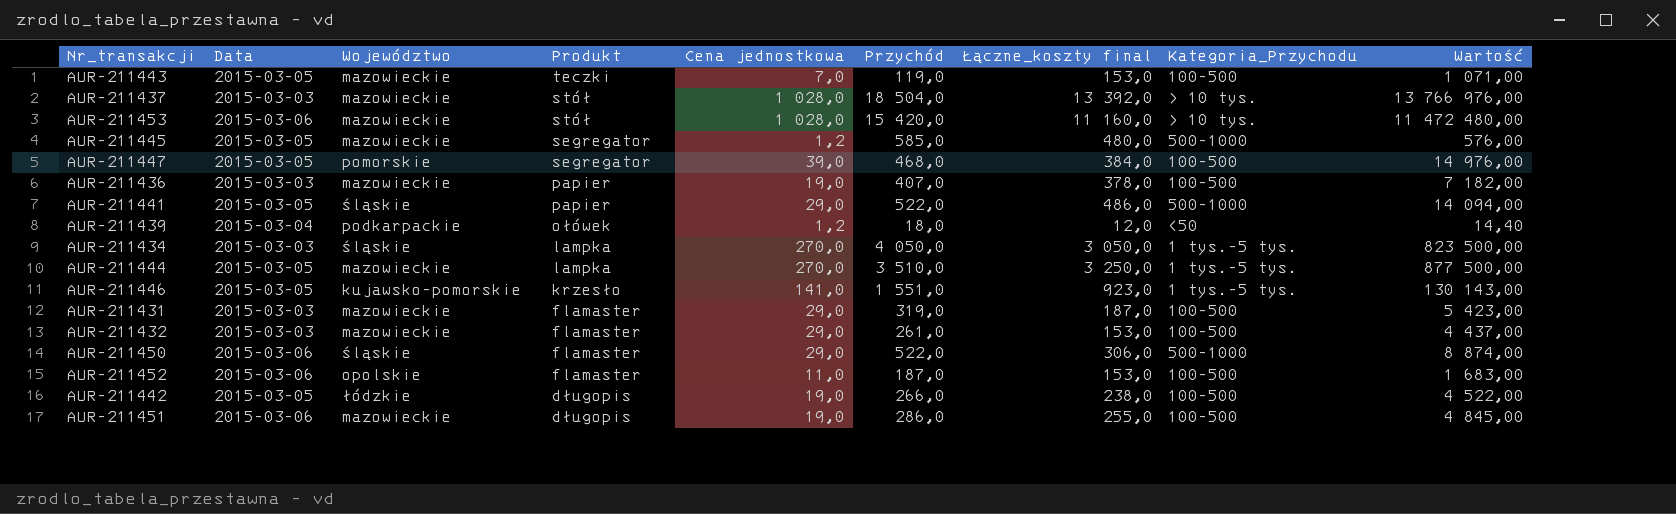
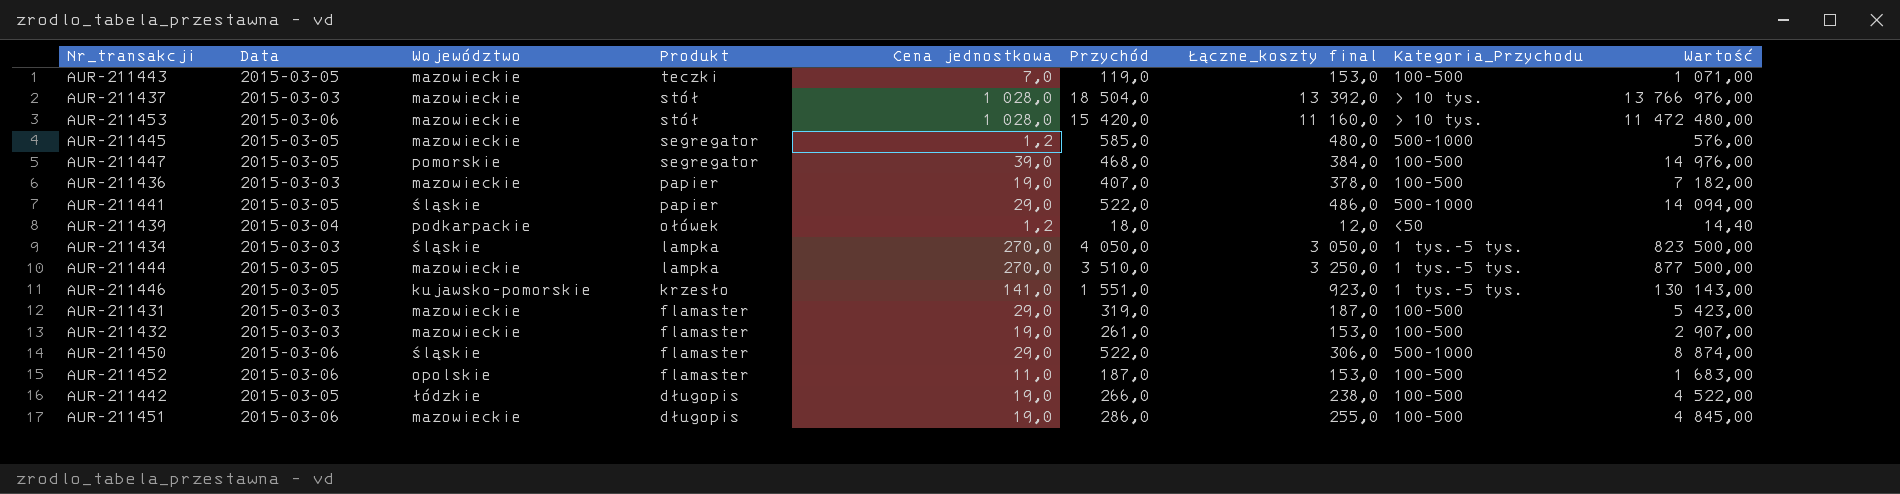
AUR-211432 | Cena jednostkowa: 29,0 -> 19,0
AUR-211432 | Wartość: 4 437,00 -> 2 907,00

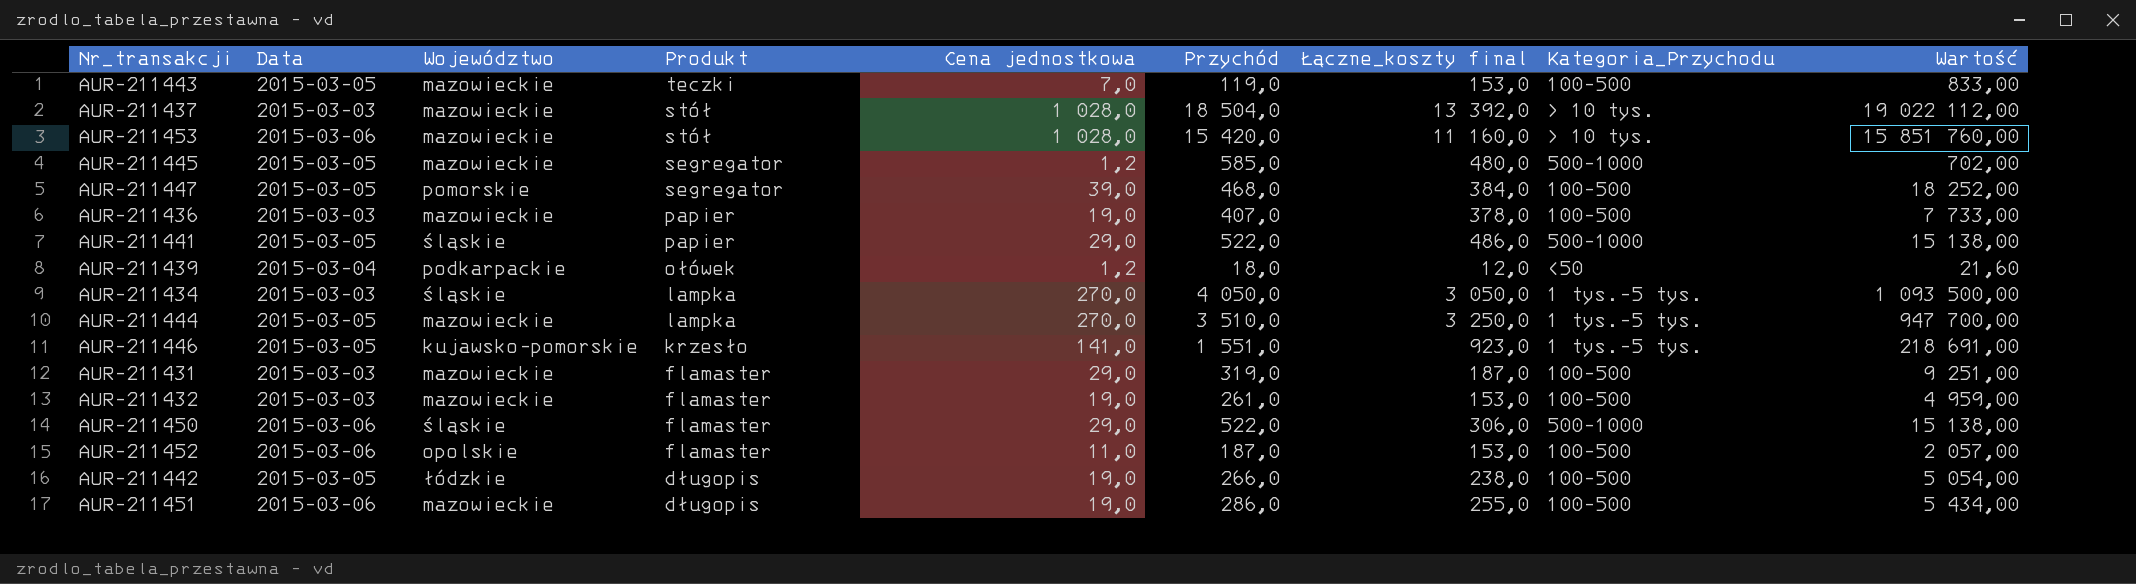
column Wartość | formula: [Cena jednostkowa] * [Łączne_koszty final] -> [Cena jednostkowa] * [Przychód]

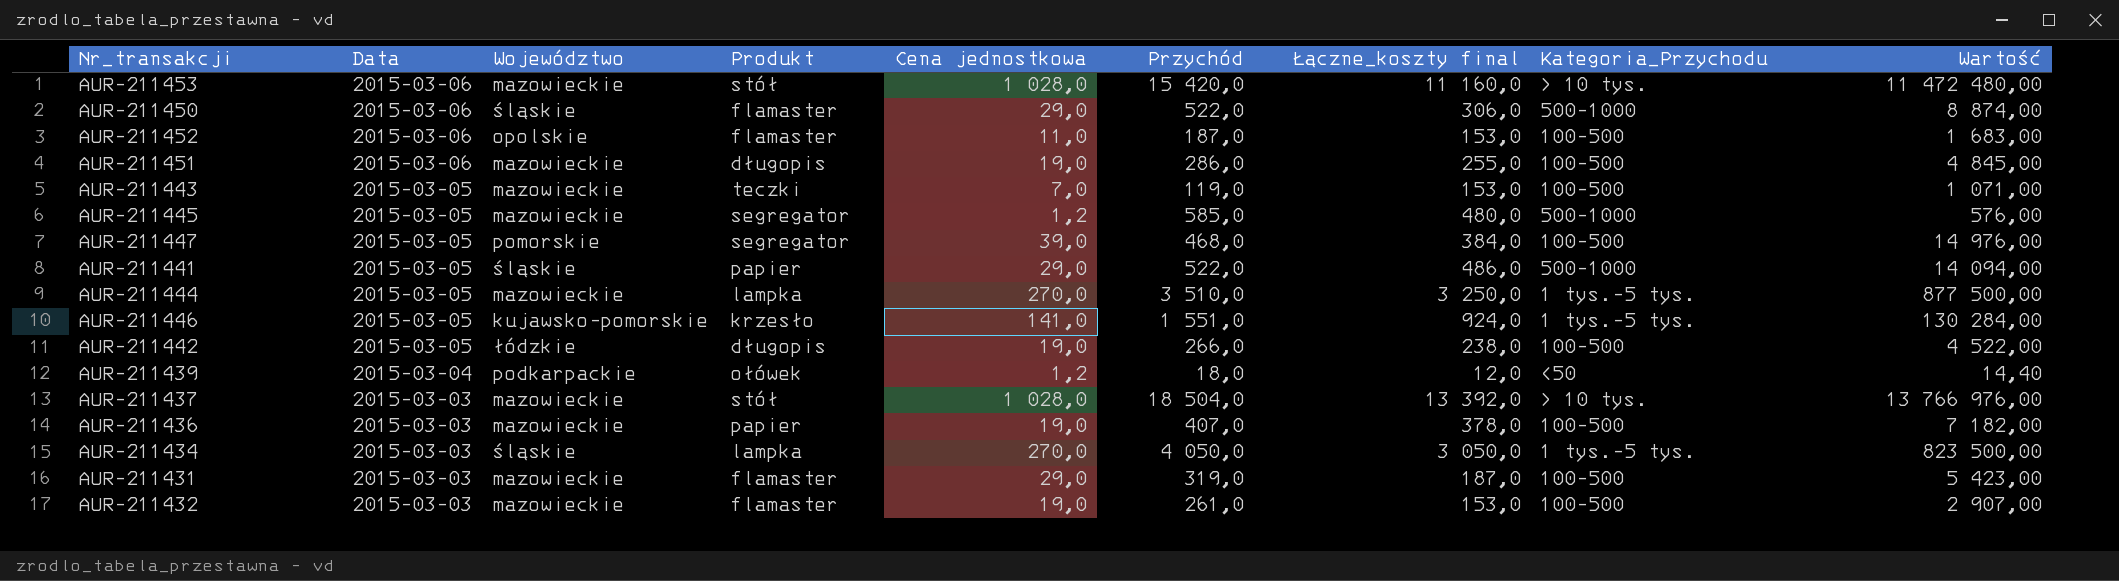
row order: Produkt descending -> Data descending
column Wartość | formula: [Cena jednostkowa] * [Przychód] -> [Cena jednostkowa] * [Łączne_koszty final]
AUR-211446 | Łączne_koszty final: 923,0 -> 924,0

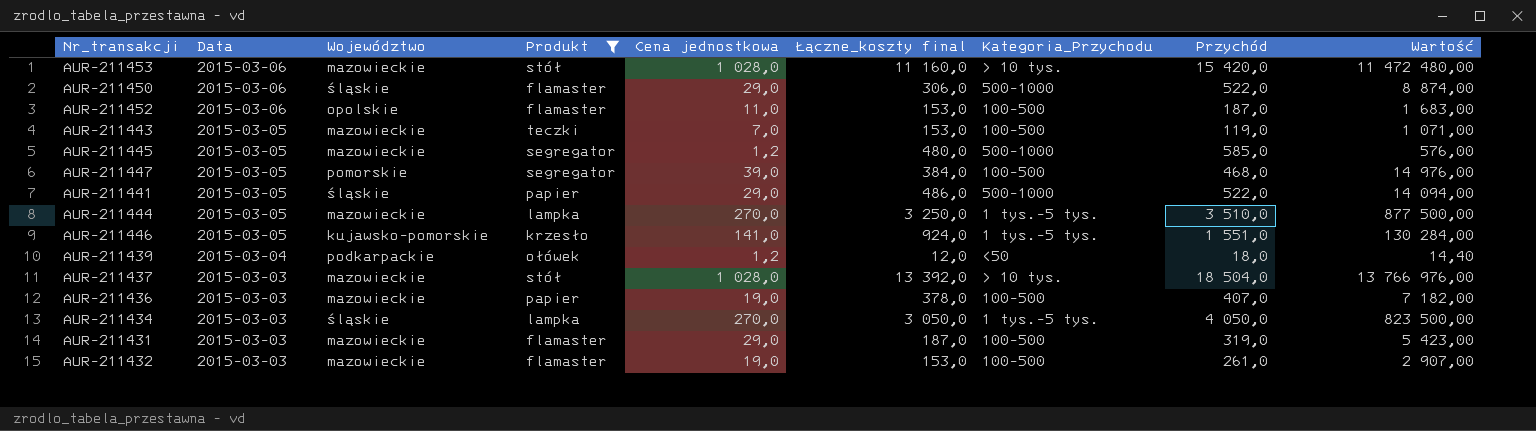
filter: none -> Produkt != długopis
column Przychód | position: 6 -> 8

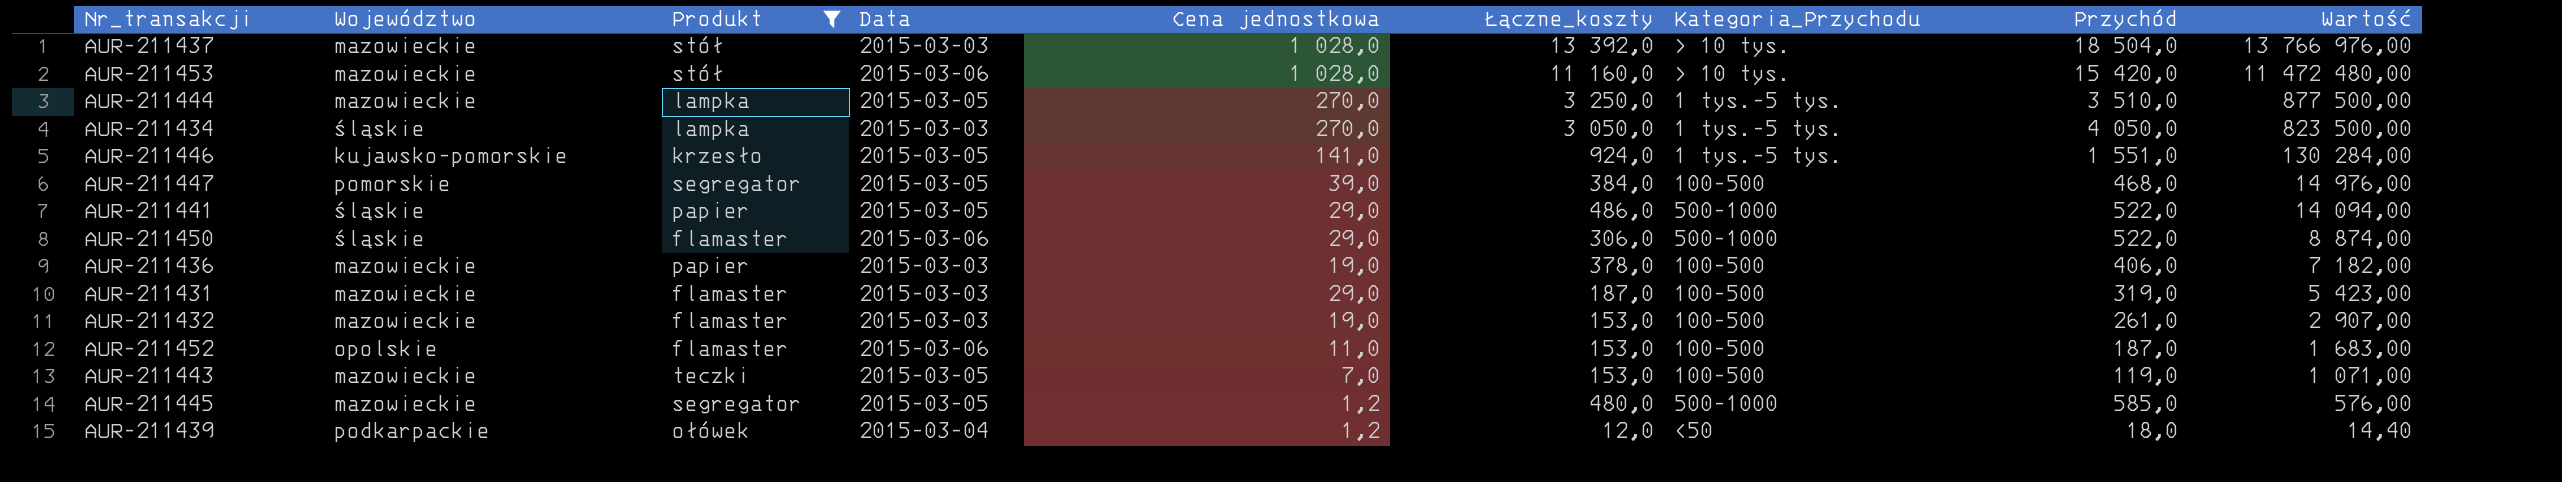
row order: Data descending -> Wartość descending
column Data | position: 2 -> 4
column name: Łączne_koszty final -> Łączne_koszty
AUR-211436 | Przychód: 407,0 -> 406,0

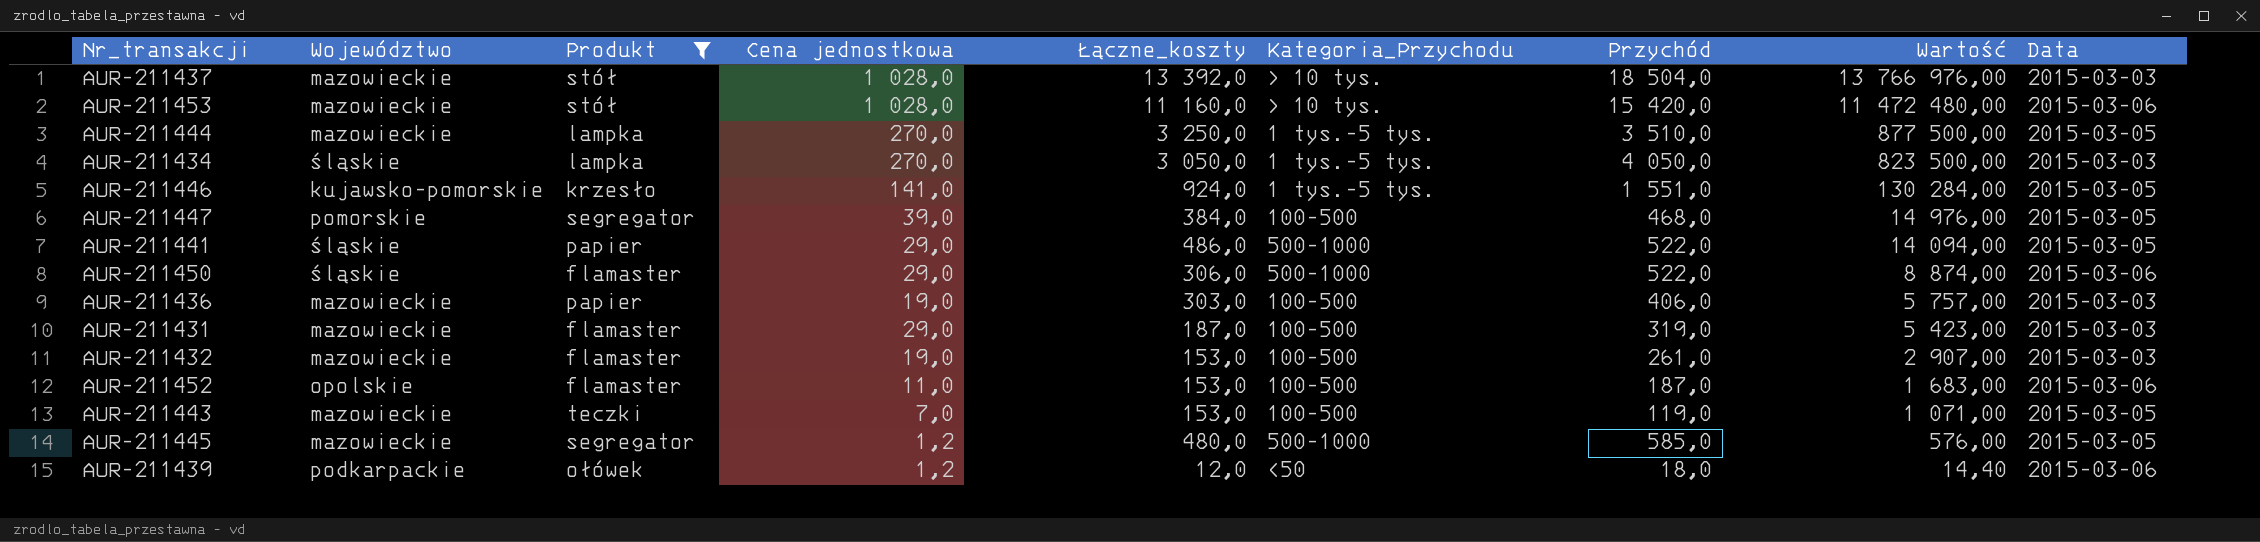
column Data | position: 4 -> 9
AUR-211436 | Łączne_koszty: 378,0 -> 303,0
AUR-211436 | Wartość: 7 182,00 -> 5 757,00
AUR-211439 | Data: 2015-03-04 -> 2015-03-06

